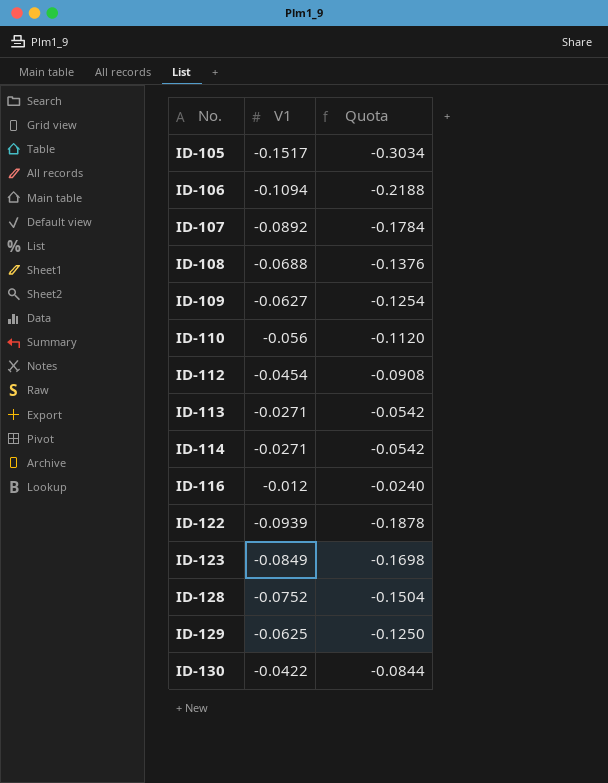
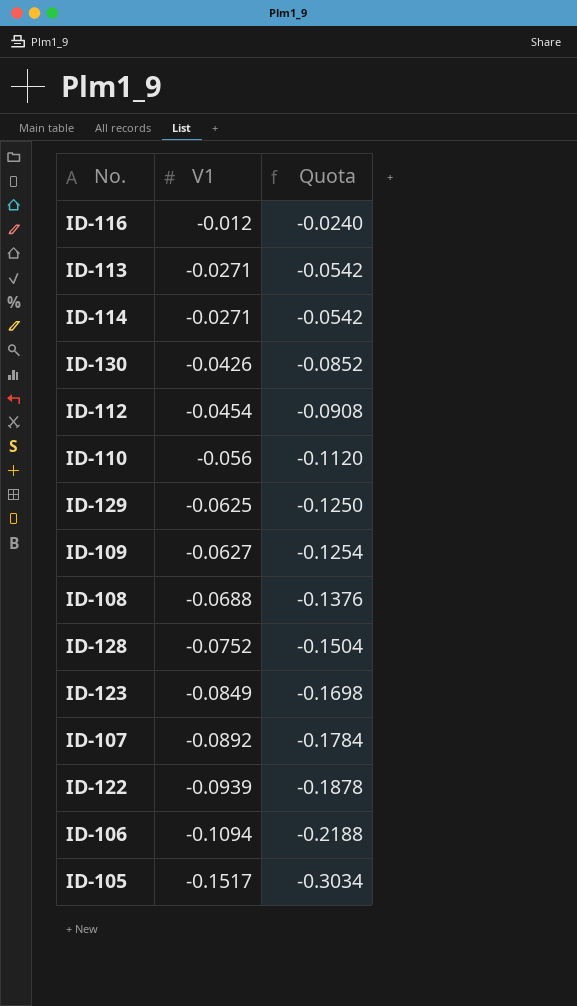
row order: No. ascending -> V1 descending
ID-130 | V1: -0.0422 -> -0.0426
ID-130 | Quota: -0.0844 -> -0.0852

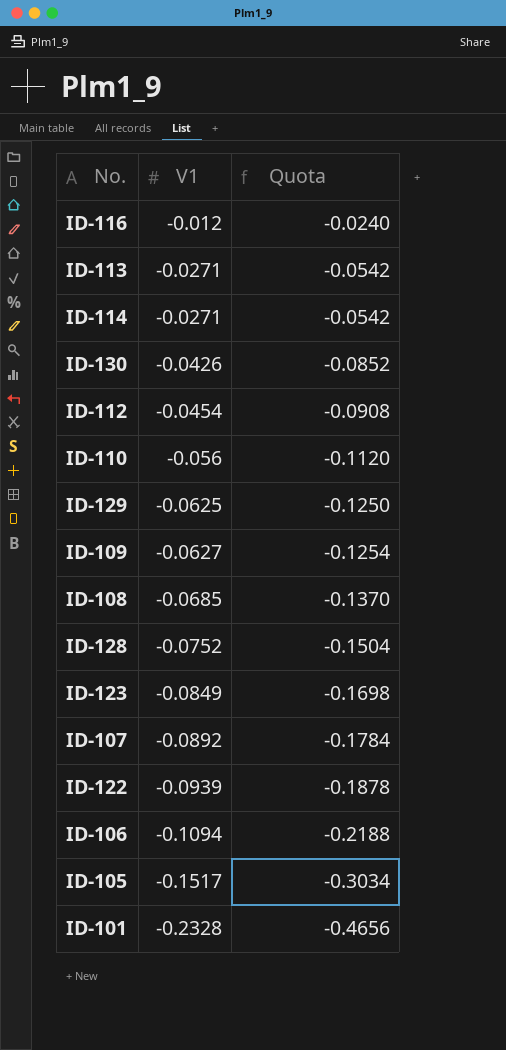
ID-108 | V1: -0.0688 -> -0.0685
ID-108 | Quota: -0.1376 -> -0.1370
row ID-101: none -> -0.2328 | -0.4656

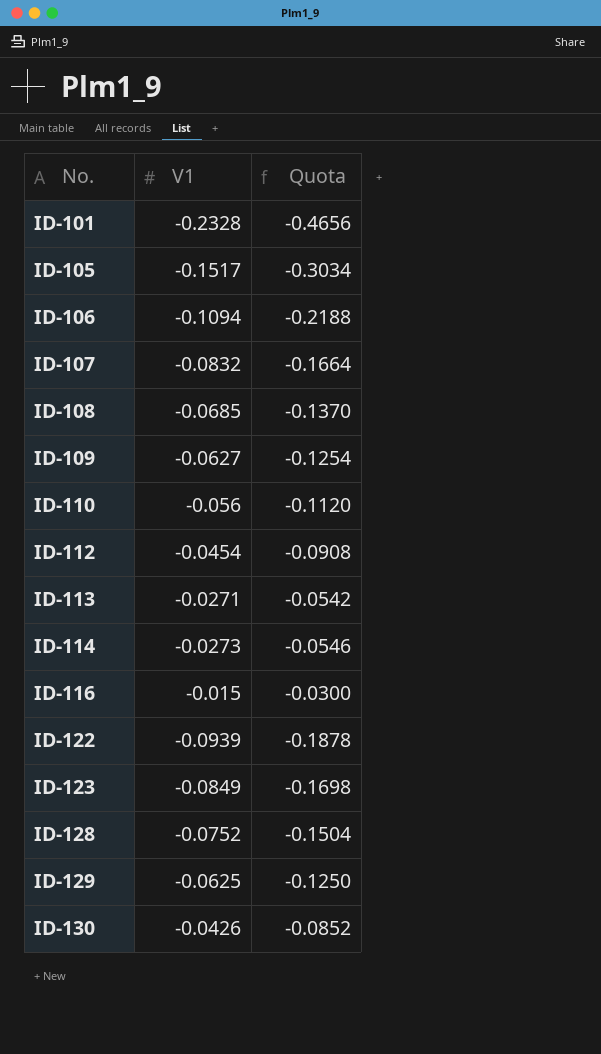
row order: V1 descending -> No. ascending
ID-107 | V1: -0.0892 -> -0.0832
ID-107 | Quota: -0.1784 -> -0.1664
ID-114 | V1: -0.0271 -> -0.0273
ID-114 | Quota: -0.0542 -> -0.0546
ID-116 | V1: -0.012 -> -0.015
ID-116 | Quota: -0.0240 -> -0.0300

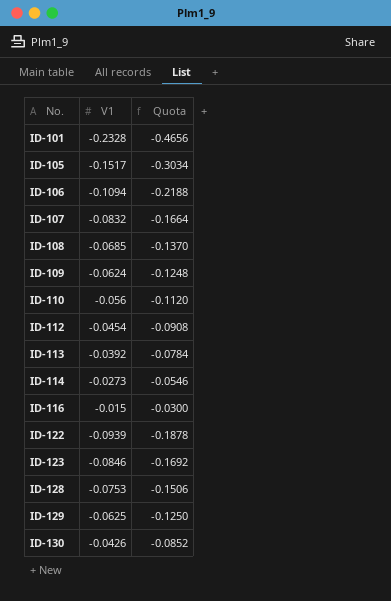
ID-109 | V1: -0.0627 -> -0.0624
ID-109 | Quota: -0.1254 -> -0.1248
ID-113 | V1: -0.0271 -> -0.0392
ID-113 | Quota: -0.0542 -> -0.0784
ID-123 | V1: -0.0849 -> -0.0846
ID-123 | Quota: -0.1698 -> -0.1692
ID-128 | V1: -0.0752 -> -0.0753
ID-128 | Quota: -0.1504 -> -0.1506

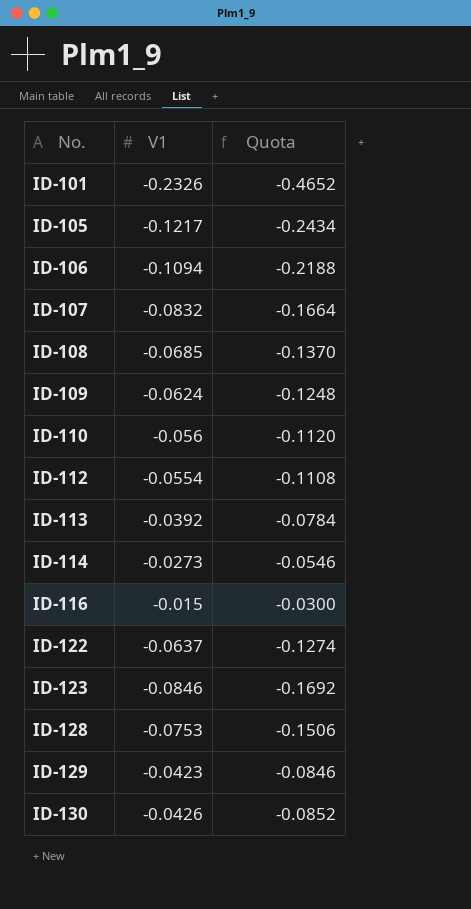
ID-101 | V1: -0.2328 -> -0.2326
ID-101 | Quota: -0.4656 -> -0.4652
ID-105 | V1: -0.1517 -> -0.1217
ID-105 | Quota: -0.3034 -> -0.2434
ID-112 | V1: -0.0454 -> -0.0554
ID-112 | Quota: -0.0908 -> -0.1108
ID-122 | V1: -0.0939 -> -0.0637
ID-122 | Quota: -0.1878 -> -0.1274
ID-129 | V1: -0.0625 -> -0.0423
ID-129 | Quota: -0.1250 -> -0.0846

